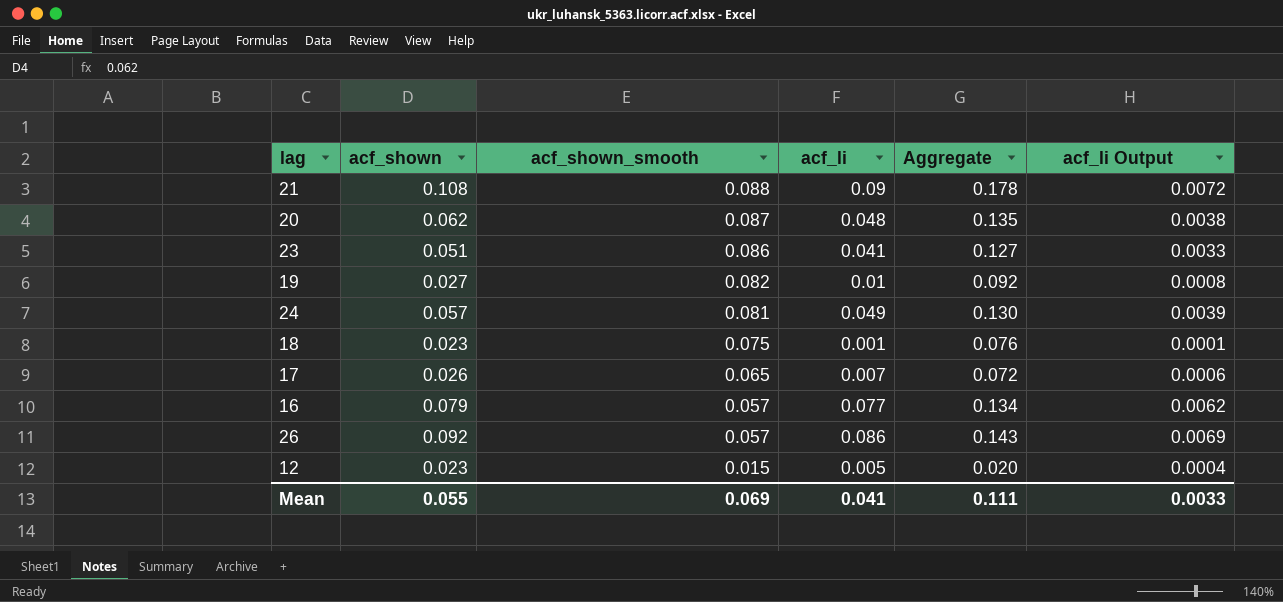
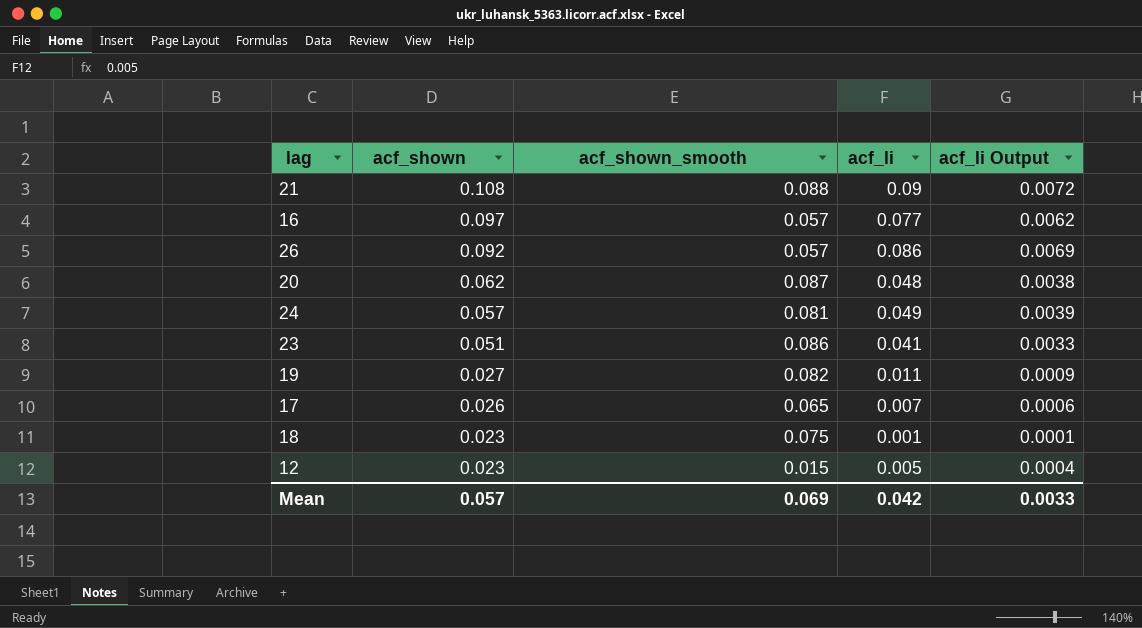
row order: acf_shown_smooth descending -> acf_shown descending
column Aggregate | formula: [acf_shown_smooth] + [acf_li] -> none
16 | acf_shown: 0.079 -> 0.097
19 | acf_li: 0.01 -> 0.011
19 | acf_li Output: 0.0008 -> 0.0009
Mean | acf_shown: 0.055 -> 0.057
Mean | acf_li: 0.041 -> 0.042

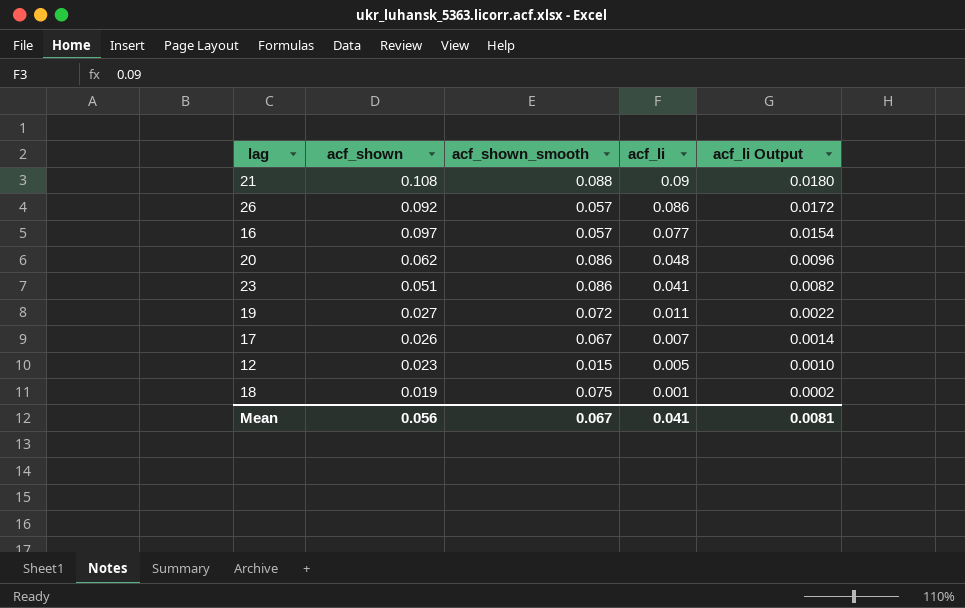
row order: acf_shown descending -> acf_li descending
column acf_li Output | formula: [acf_li] * 0.08 -> [acf_li] * 0.2
row 24: 0.057 | 0.081 | 0.049 | 0.0039 -> none
20 | acf_shown_smooth: 0.087 -> 0.086
19 | acf_shown_smooth: 0.082 -> 0.072
17 | acf_shown_smooth: 0.065 -> 0.067
18 | acf_shown: 0.023 -> 0.019
Mean | acf_shown: 0.057 -> 0.056
Mean | acf_shown_smooth: 0.069 -> 0.067
Mean | acf_li: 0.042 -> 0.041
Mean | acf_li Output: 0.0033 -> 0.0081

